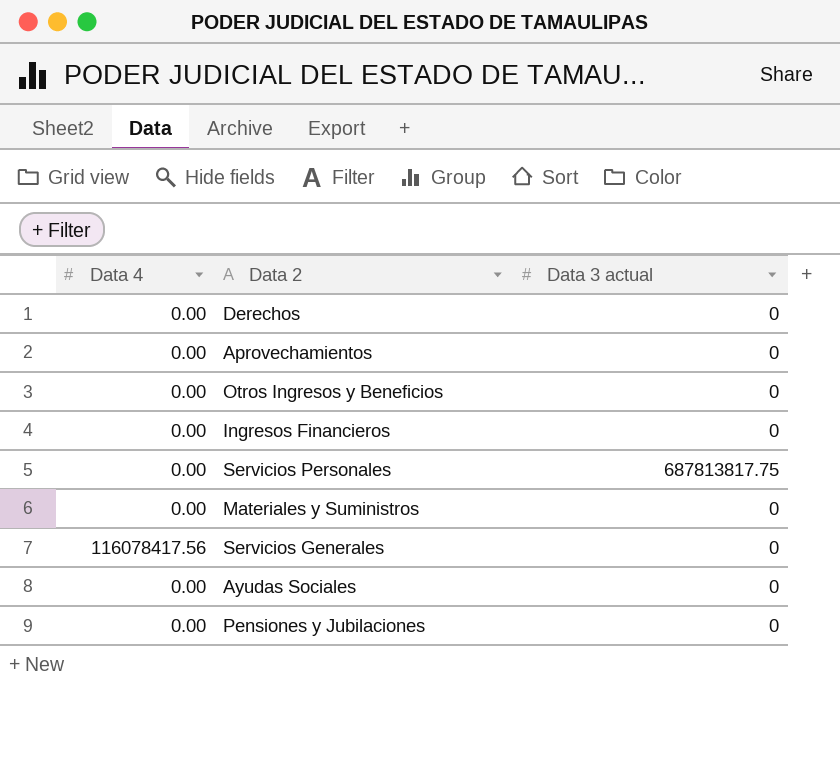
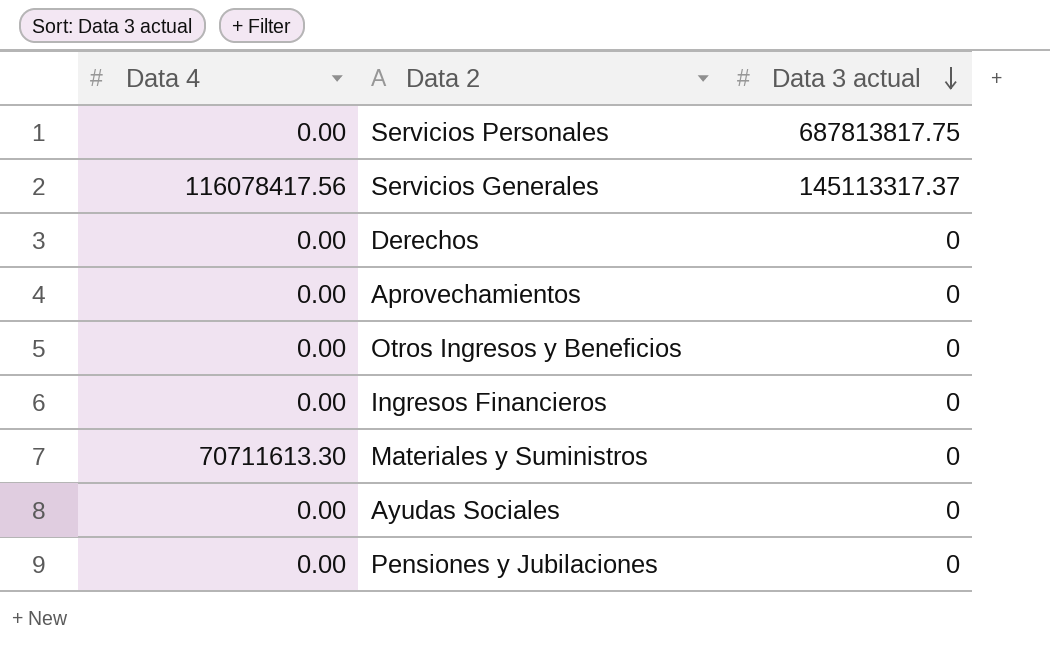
row order: none -> Data 3 actual descending
Servicios Generales | Data 3 actual: 0 -> 145113317.37
Materiales y Suministros | Data 4: 0.00 -> 70711613.30

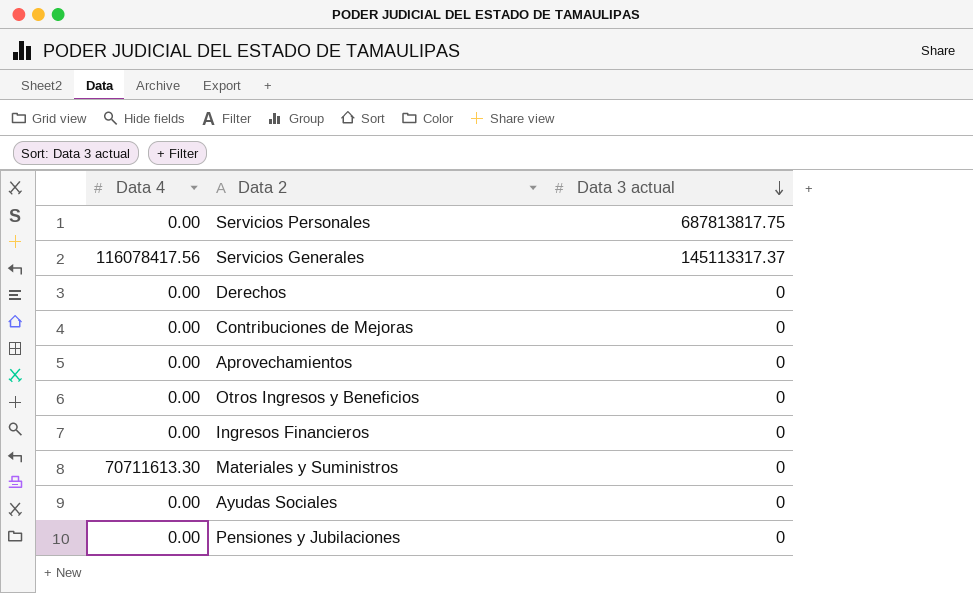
row Contribuciones de Mejoras: none -> 0.00 | 0

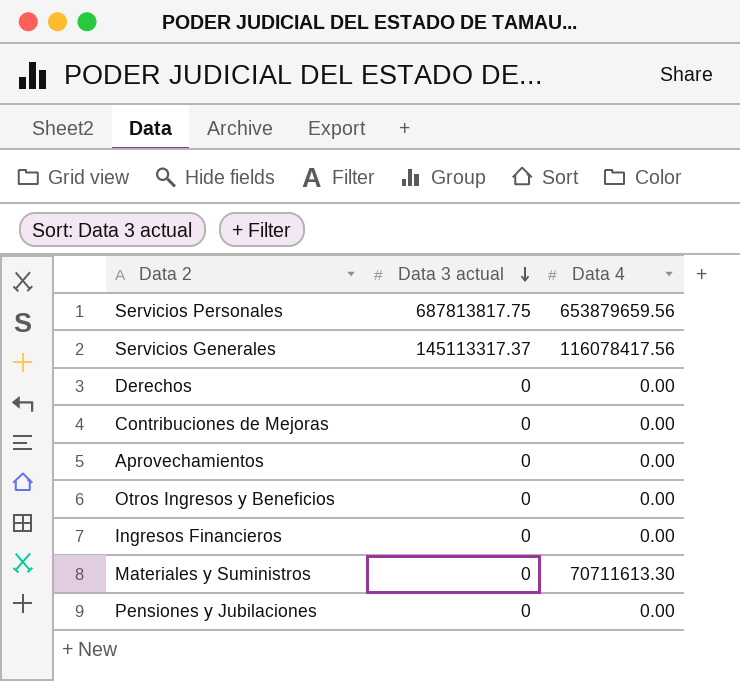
column Data 4 | position: 1 -> 3
row Ayudas Sociales: 0.00 | 0 -> none
Servicios Personales | Data 4: 0.00 -> 653879659.56

